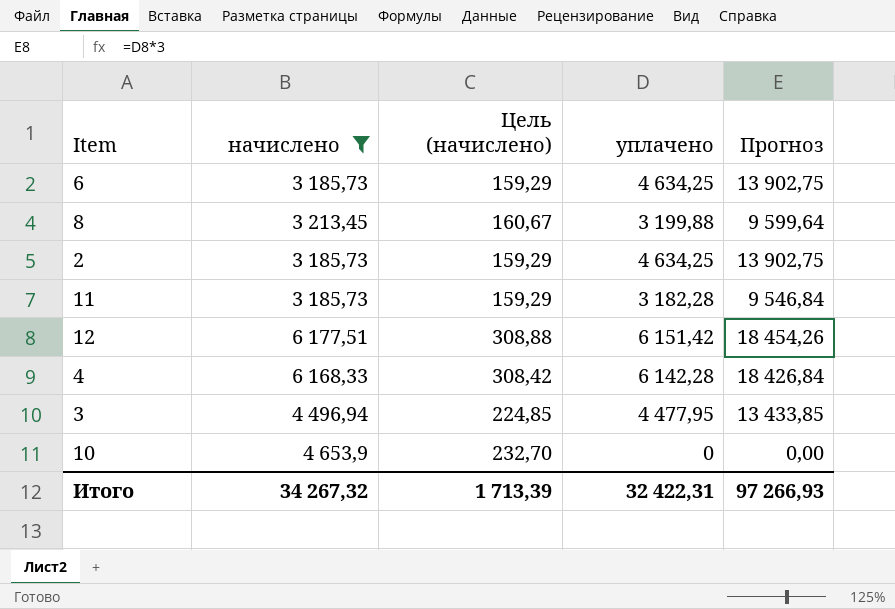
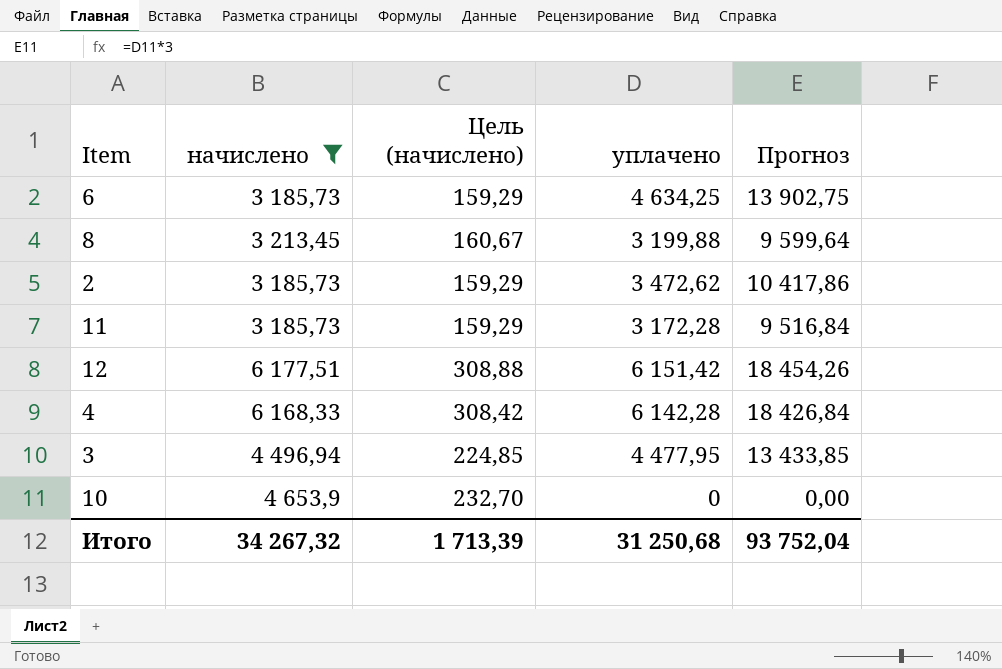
2 | уплачено: 4 634,25 -> 3 472,62
2 | Прогноз: 13 902,75 -> 10 417,86
11 | уплачено: 3 182,28 -> 3 172,28
11 | Прогноз: 9 546,84 -> 9 516,84
Итого | уплачено: 32 422,31 -> 31 250,68
Итого | Прогноз: 97 266,93 -> 93 752,04

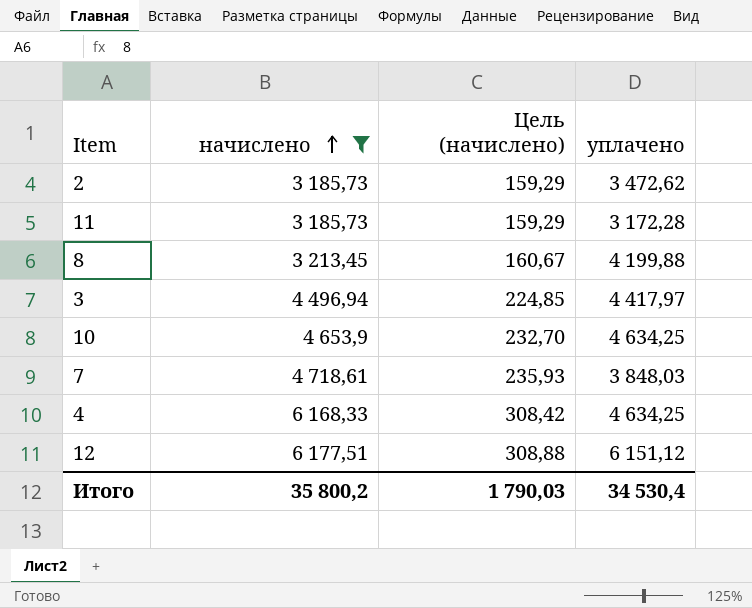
row order: none -> начислено ascending
column Прогноз | formula: [уплачено] * 3 -> none
row 6: 3 185,73 | 159,29 | 4 634,25 | 13 902,75 -> none
8 | уплачено: 3 199,88 -> 4 199,88
3 | уплачено: 4 477,95 -> 4 417,97
10 | уплачено: 0 -> 4 634,25
row 7: none -> 4 718,61 | 235,93 | 3 848,03
4 | уплачено: 6 142,28 -> 4 634,25
12 | уплачено: 6 151,42 -> 6 151,12
Итого | начислено: 34 267,32 -> 35 800,2
Итого | Цель (начислено): 1 713,39 -> 1 790,03
Итого | уплачено: 31 250,68 -> 34 530,4

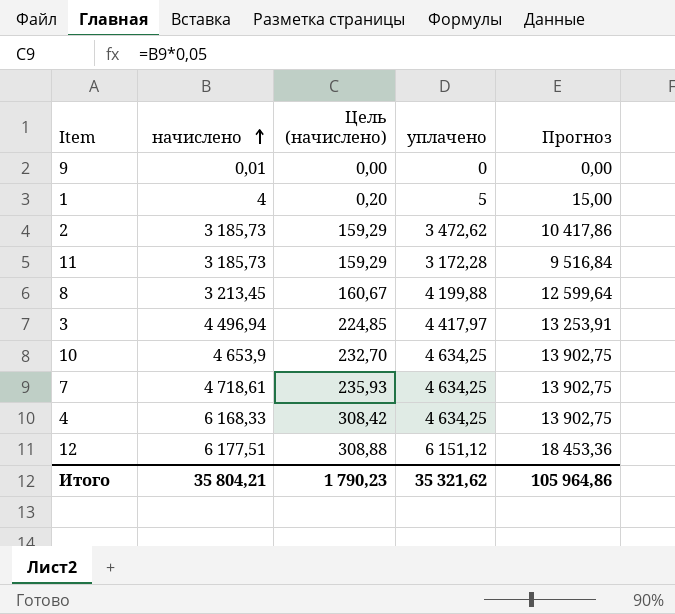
filter: начислено >= 3 185,73 -> none
column Прогноз | formula: none -> [уплачено] * 3
7 | уплачено: 3 848,03 -> 4 634,25
Итого | начислено: 35 800,2 -> 35 804,21
Итого | Цель (начислено): 1 790,03 -> 1 790,23
Итого | уплачено: 34 530,4 -> 35 321,62

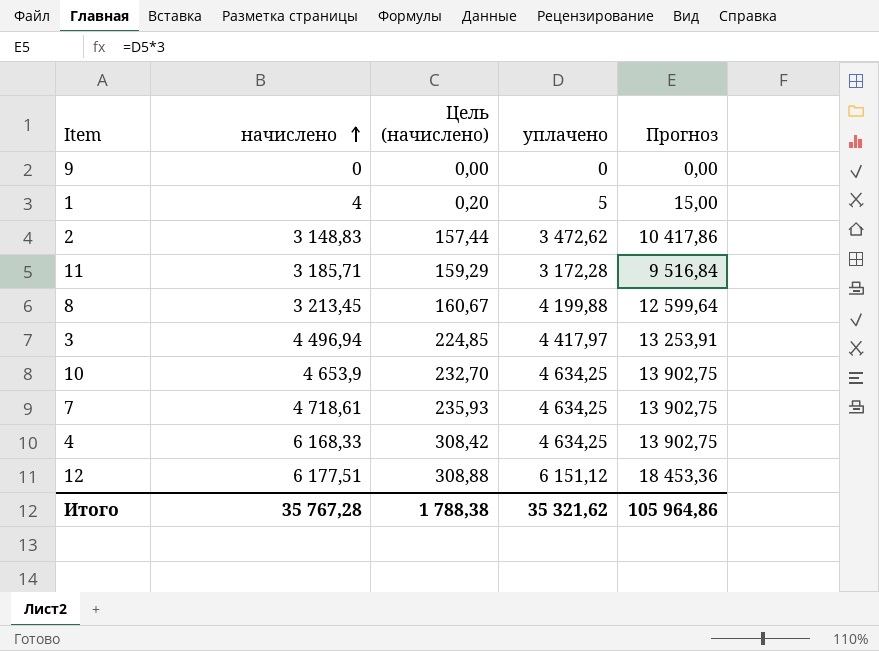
9 | начислено: 0,01 -> 0
2 | начислено: 3 185,73 -> 3 148,83
2 | Цель (начислено): 159,29 -> 157,44
11 | начислено: 3 185,73 -> 3 185,71
Итого | начислено: 35 804,21 -> 35 767,28
Итого | Цель (начислено): 1 790,23 -> 1 788,38

